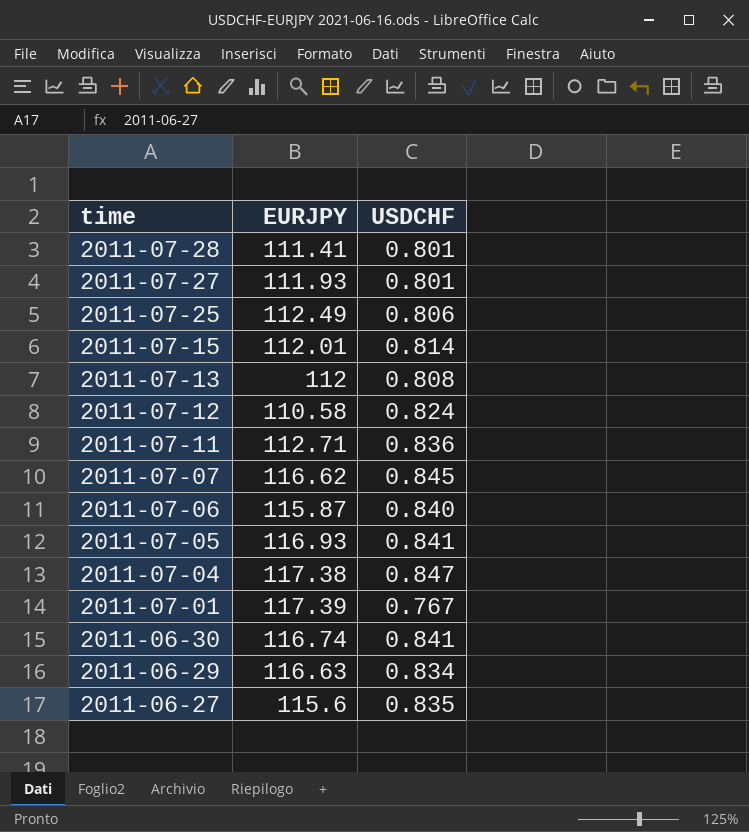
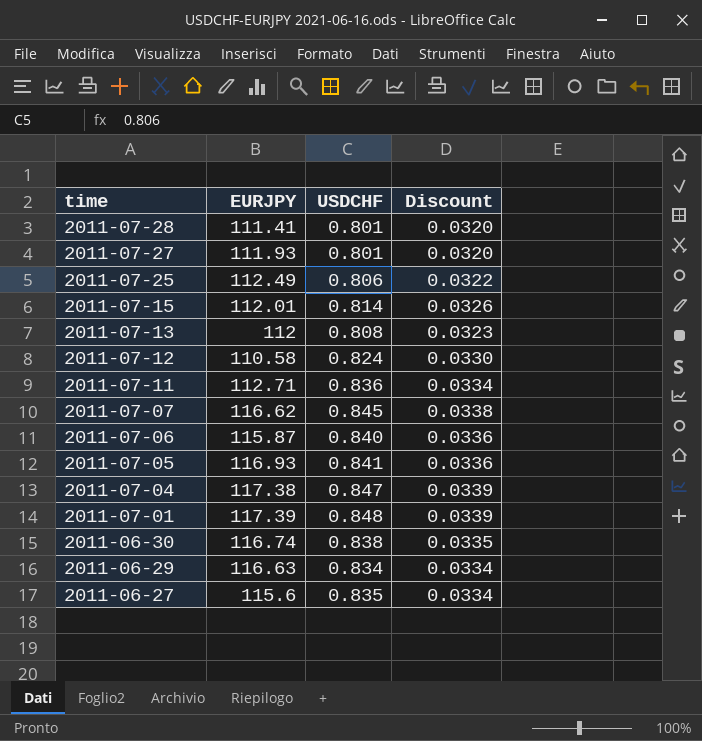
column Discount | formula: none -> [USDCHF] * 0.04
2011-07-01 | USDCHF: 0.767 -> 0.848
2011-06-30 | USDCHF: 0.841 -> 0.838

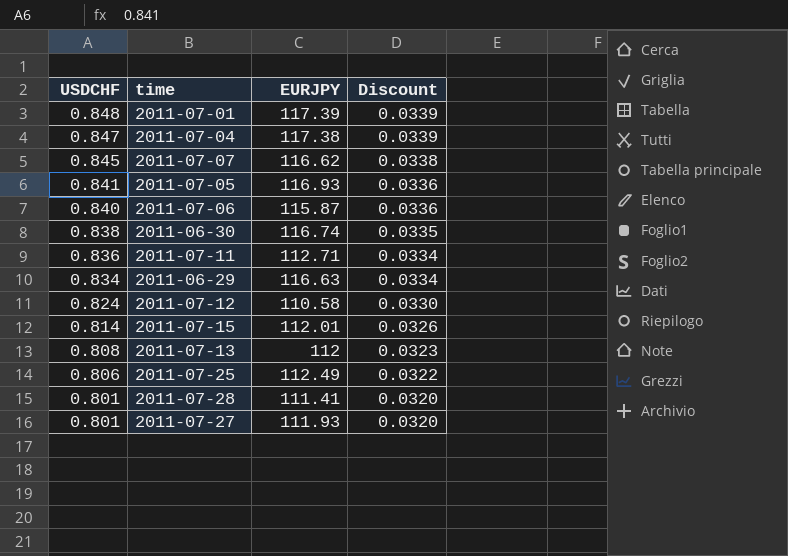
row order: time descending -> USDCHF descending
column USDCHF | position: 3 -> 1
row 2011-06-27: 115.6 | 0.835 | 0.0334 -> none

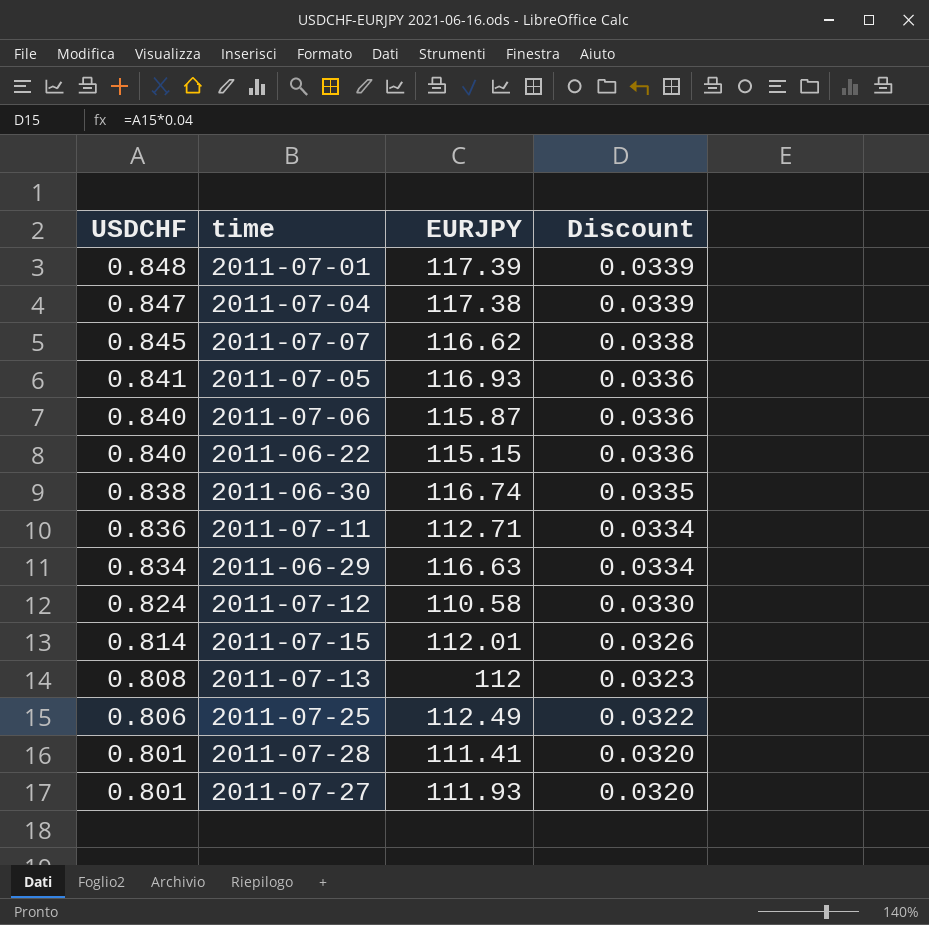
row 2011-06-22: none -> 0.840 | 115.15 | 0.0336

